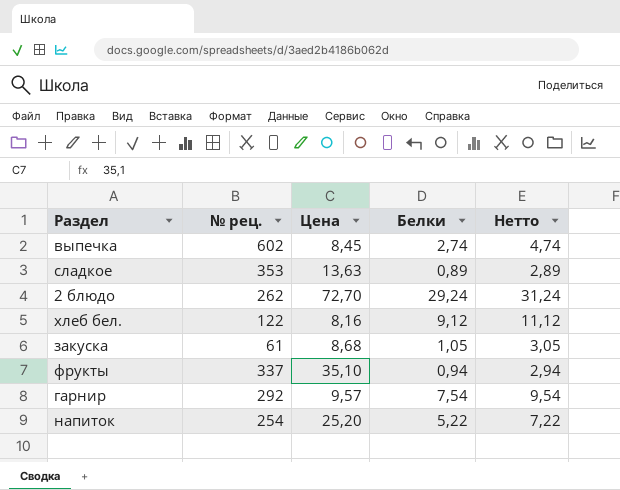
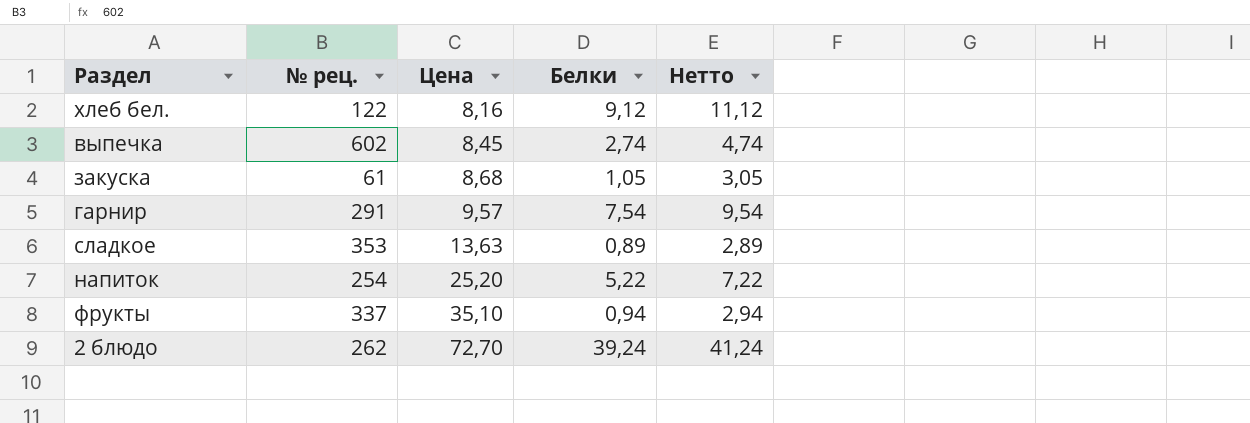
row order: none -> Цена ascending
гарнир | № рец.: 292 -> 291
2 блюдо | Белки: 29,24 -> 39,24
2 блюдо | Нетто: 31,24 -> 41,24

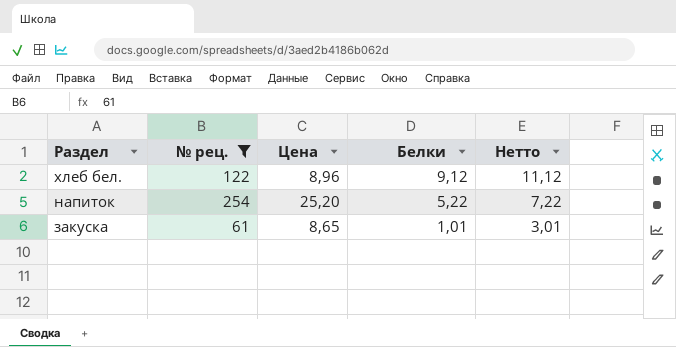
filter: none -> № рец. <= 254
row order: Цена ascending -> Раздел descending
хлеб бел. | Цена: 8,16 -> 8,96
закуска | Цена: 8,68 -> 8,65
закуска | Белки: 1,05 -> 1,01
закуска | Нетто: 3,05 -> 3,01

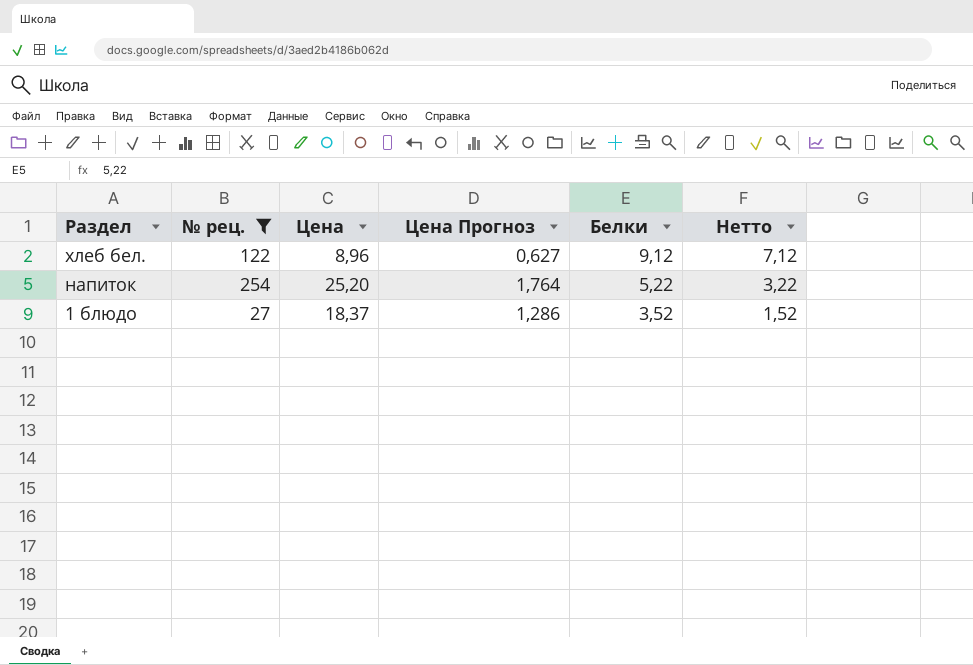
column Цена Прогноз | formula: none -> [Цена] * 0,07
column Нетто | formula: [Белки] + 2 -> [Белки] - 2
row закуска: 61 | 8,65 | 1,01 | 3,01 -> none
row 1 блюдо: none -> 27 | 18,37 | 1,286 | 3,52 | 1,52

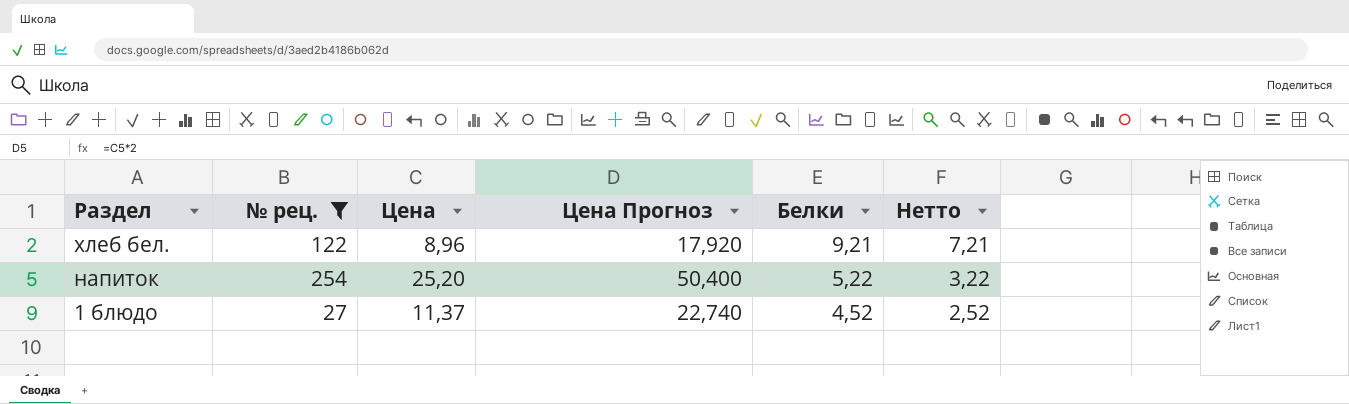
column Цена Прогноз | formula: [Цена] * 0,07 -> [Цена] * 2
хлеб бел. | Белки: 9,12 -> 9,21
хлеб бел. | Нетто: 7,12 -> 7,21
1 блюдо | Цена: 18,37 -> 11,37
1 блюдо | Белки: 3,52 -> 4,52
1 блюдо | Нетто: 1,52 -> 2,52

